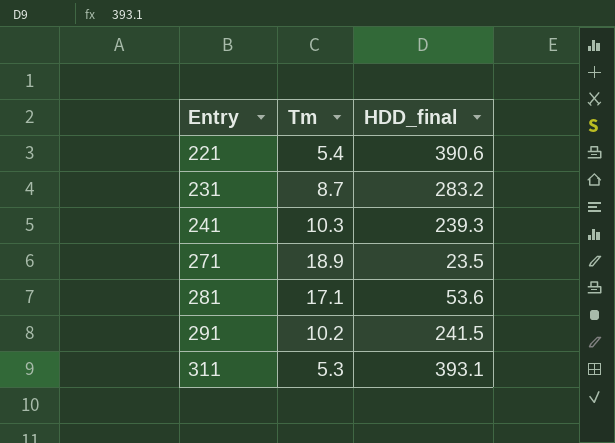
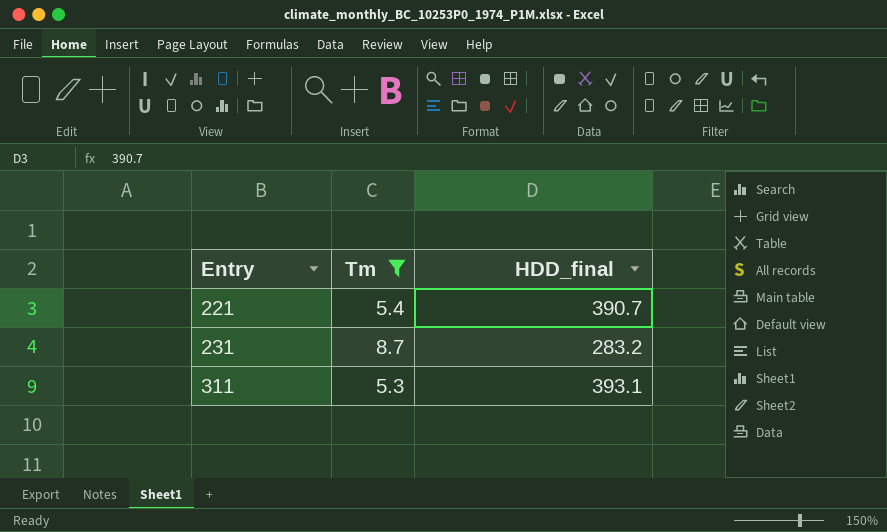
filter: none -> Tm <= 8.7
221 | HDD_final: 390.6 -> 390.7

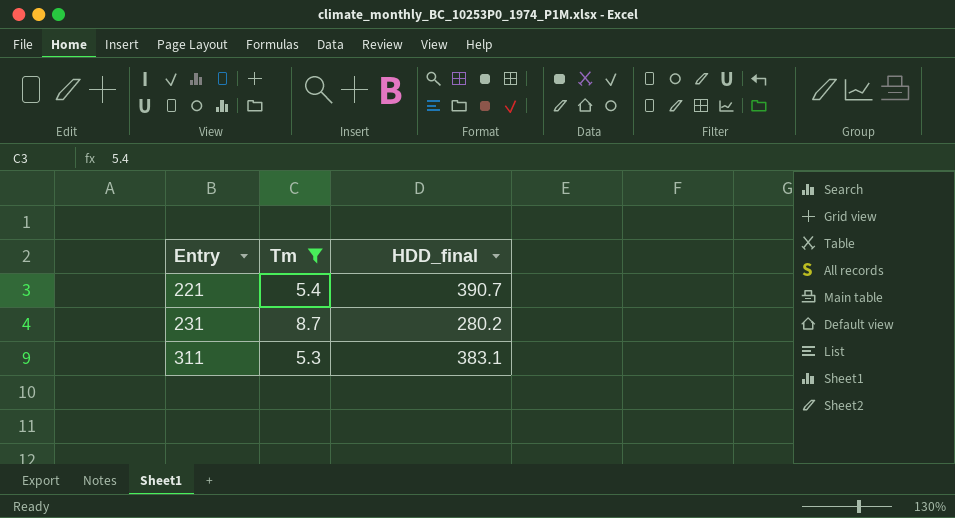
231 | HDD_final: 283.2 -> 280.2
311 | HDD_final: 393.1 -> 383.1

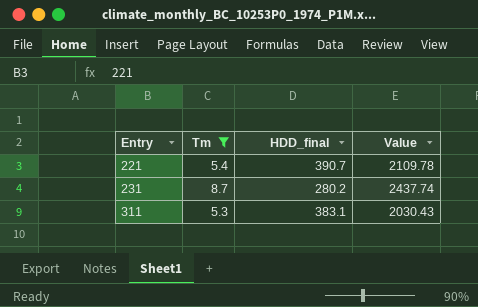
column Value | formula: none -> [Tm] * [HDD_final]

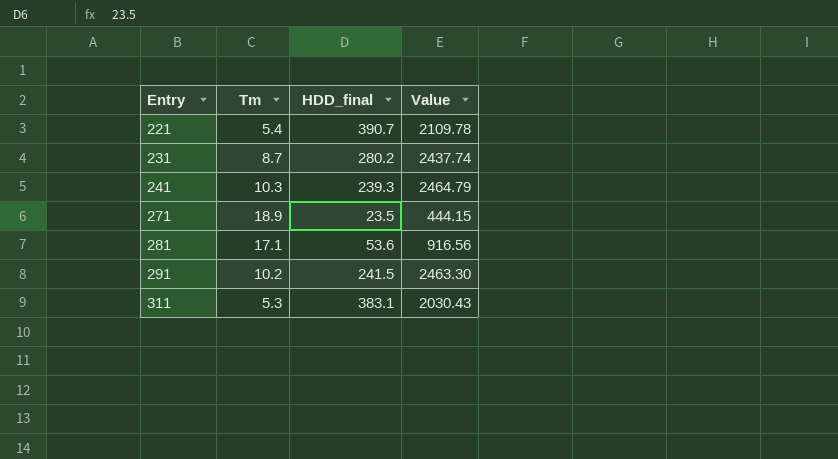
filter: Tm <= 8.7 -> none

